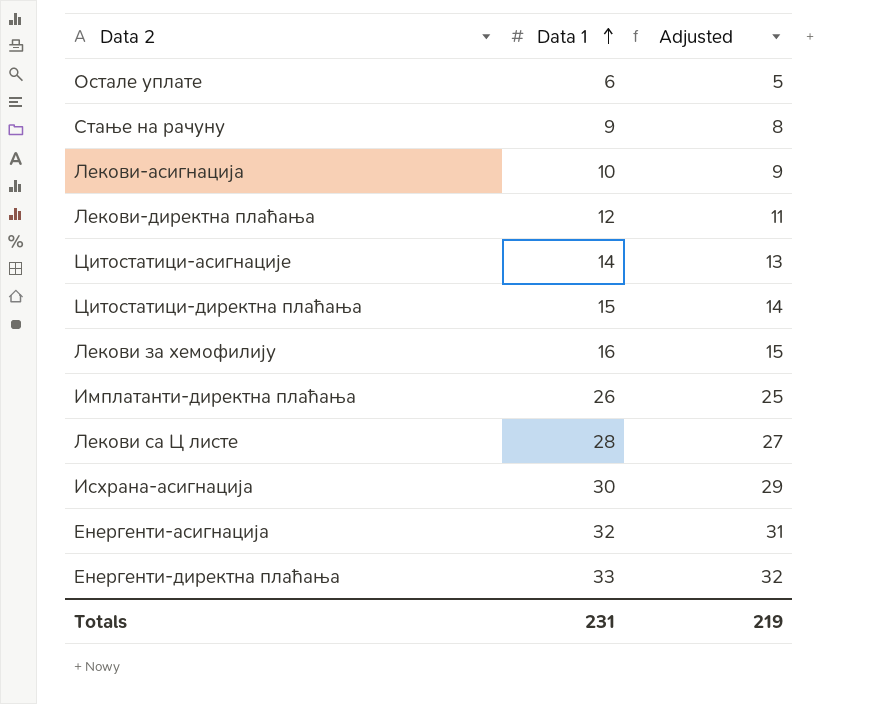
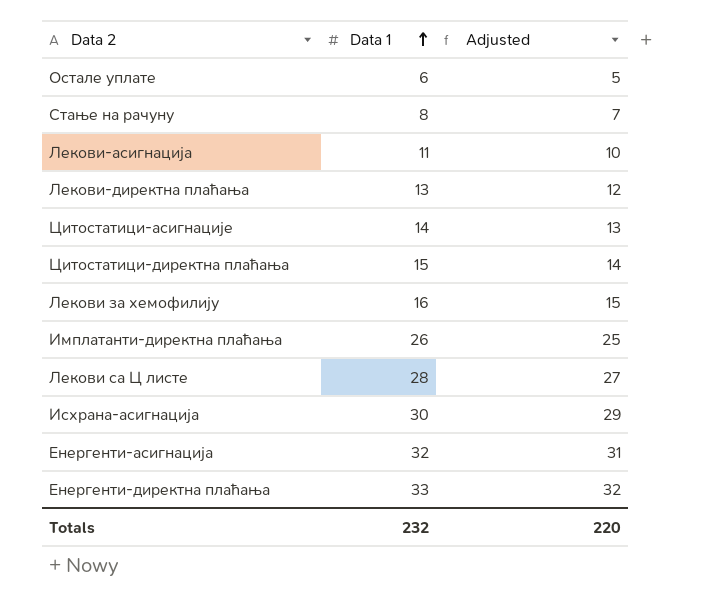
Стање на рачуну | Data 1: 9 -> 8
Стање на рачуну | Adjusted: 8 -> 7
Лекови-асигнација | Data 1: 10 -> 11
Лекови-асигнација | Adjusted: 9 -> 10
Лекови-директна плаћања | Data 1: 12 -> 13
Лекови-директна плаћања | Adjusted: 11 -> 12
Totals | Data 1: 231 -> 232
Totals | Adjusted: 219 -> 220

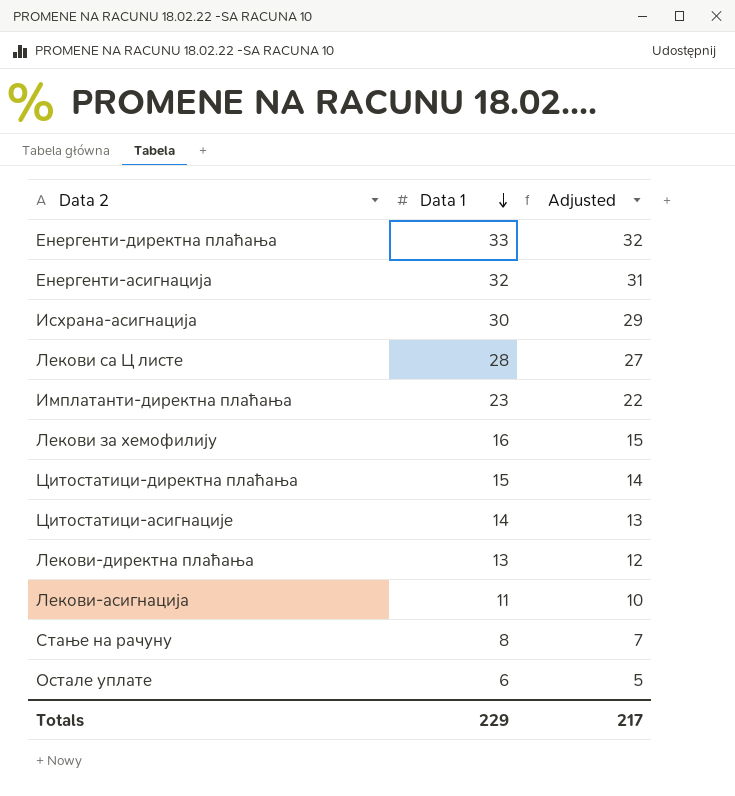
row order: Data 1 ascending -> Data 1 descending
Имплатанти-директна плаћања | Data 1: 26 -> 23
Имплатанти-директна плаћања | Adjusted: 25 -> 22
Totals | Data 1: 232 -> 229
Totals | Adjusted: 220 -> 217

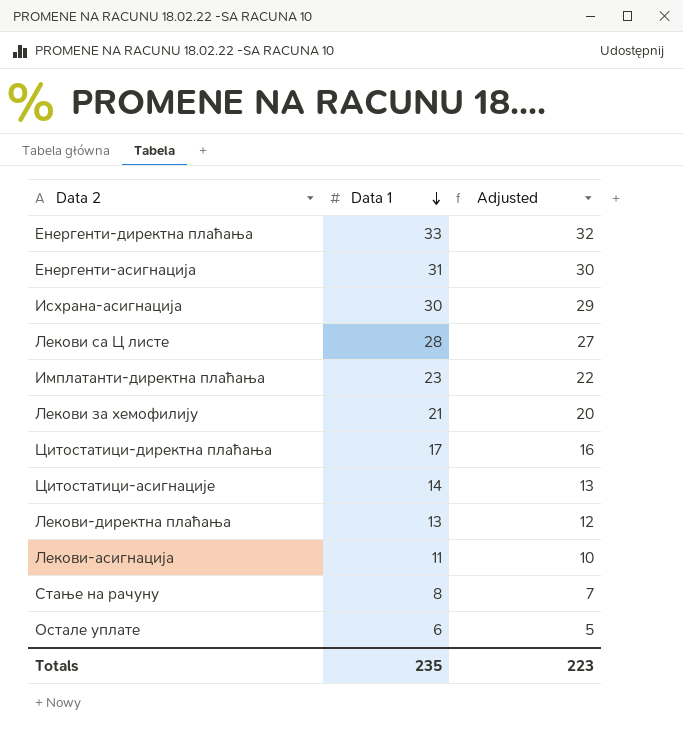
Енергенти-асигнација | Data 1: 32 -> 31
Енергенти-асигнација | Adjusted: 31 -> 30
Лекови за хемофилију | Data 1: 16 -> 21
Лекови за хемофилију | Adjusted: 15 -> 20
Цитостатици-директна плаћања | Data 1: 15 -> 17
Цитостатици-директна плаћања | Adjusted: 14 -> 16
Totals | Data 1: 229 -> 235
Totals | Adjusted: 217 -> 223

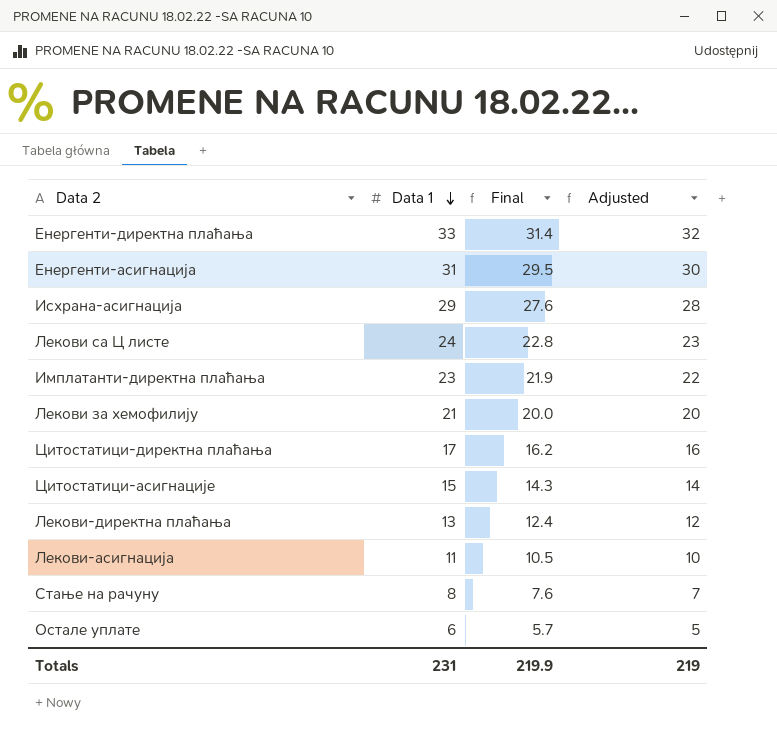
column Final | formula: none -> [Data 1] * 0.95
Исхрана-асигнација | Data 1: 30 -> 29
Исхрана-асигнација | Adjusted: 29 -> 28
Лекови са Ц листе | Data 1: 28 -> 24
Лекови са Ц листе | Adjusted: 27 -> 23
Цитостатици-асигнације | Data 1: 14 -> 15
Цитостатици-асигнације | Adjusted: 13 -> 14
Totals | Data 1: 235 -> 231
Totals | Adjusted: 223 -> 219

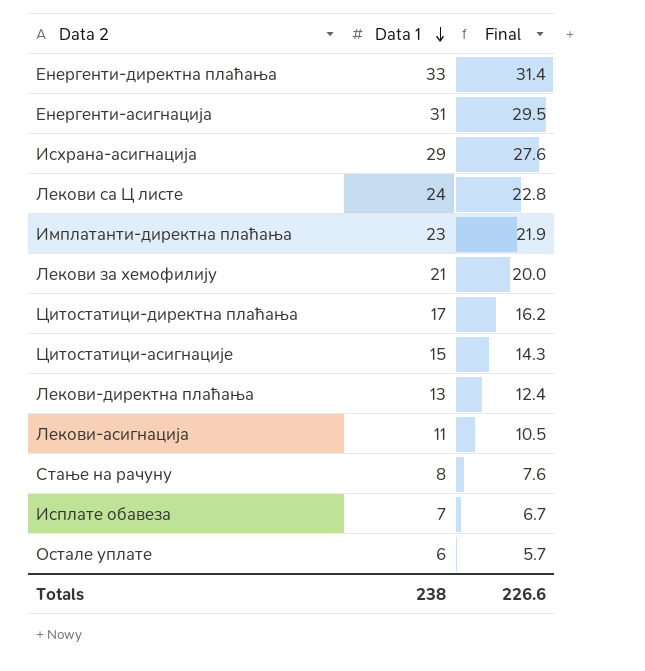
column Adjusted | formula: [Data 1] - 1 -> none
row Исплате обавеза: none -> 7 | 6.7
Totals | Data 1: 231 -> 238
Totals | Final: 219.9 -> 226.6

